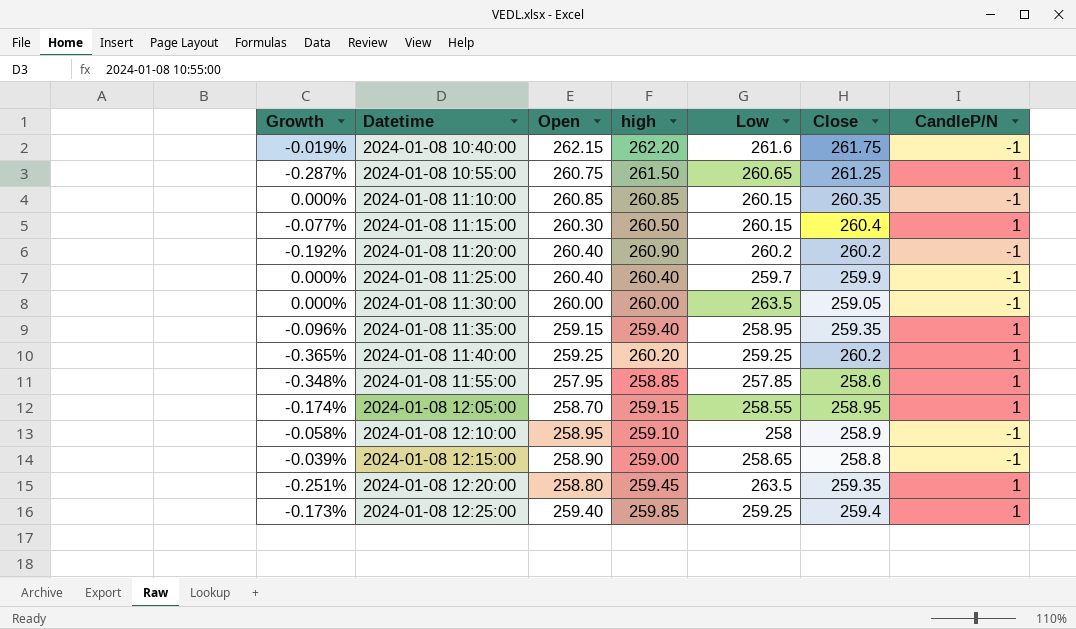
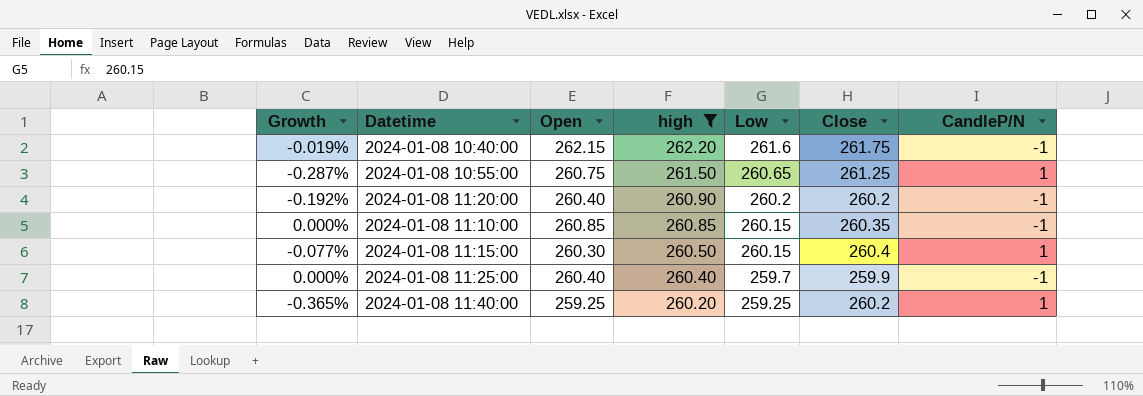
filter: none -> high >= 260.20
row order: Datetime ascending -> high descending

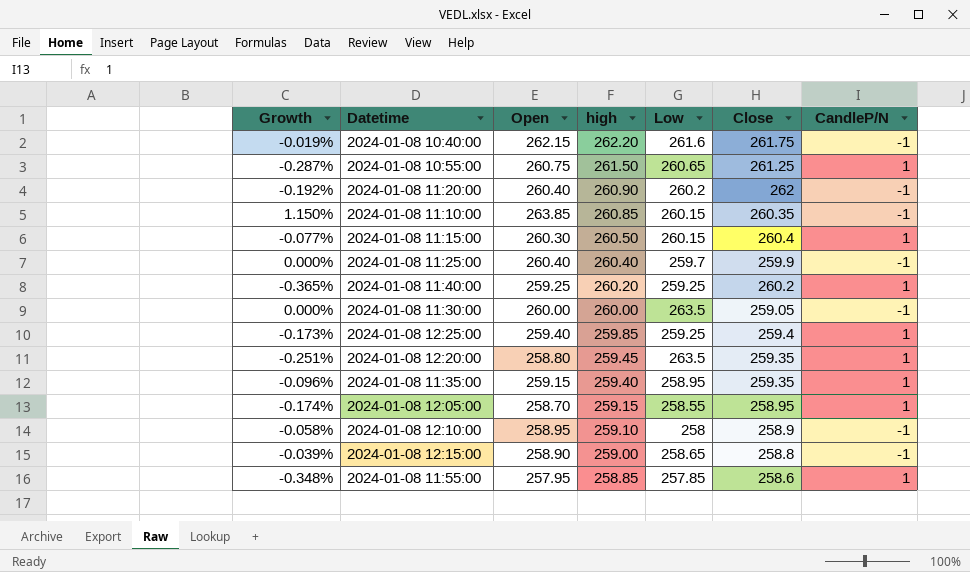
filter: high >= 260.20 -> none
2024-01-08 11:20:00 | Close: 260.2 -> 262
2024-01-08 11:10:00 | Growth: 0.000% -> 1.150%
2024-01-08 11:10:00 | Open: 260.85 -> 263.85

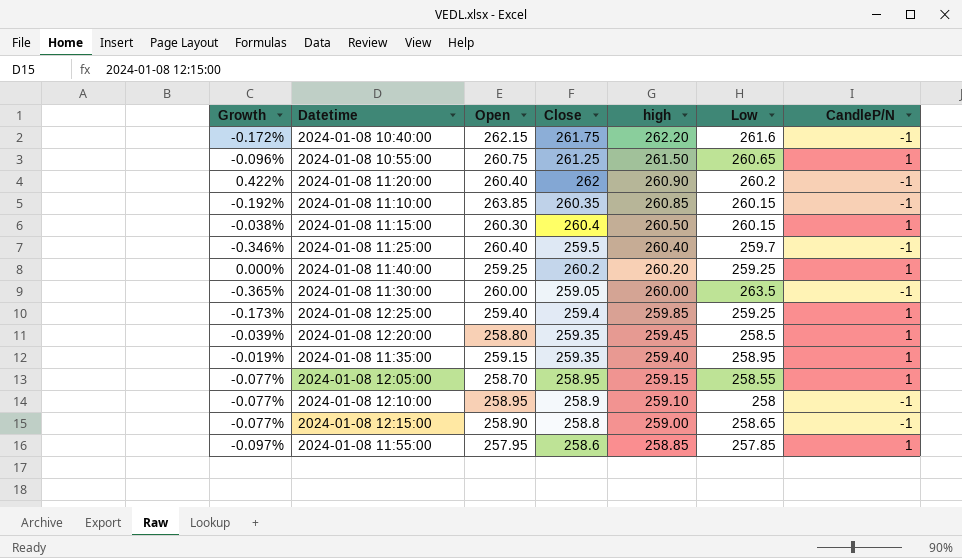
column Growth | formula: ([Open] - [high]) / [high] -> ([Close] - [high]) / [high]
column Close | position: 6 -> 4
2024-01-08 11:25:00 | Close: 259.9 -> 259.5
2024-01-08 12:20:00 | Low: 263.5 -> 258.5

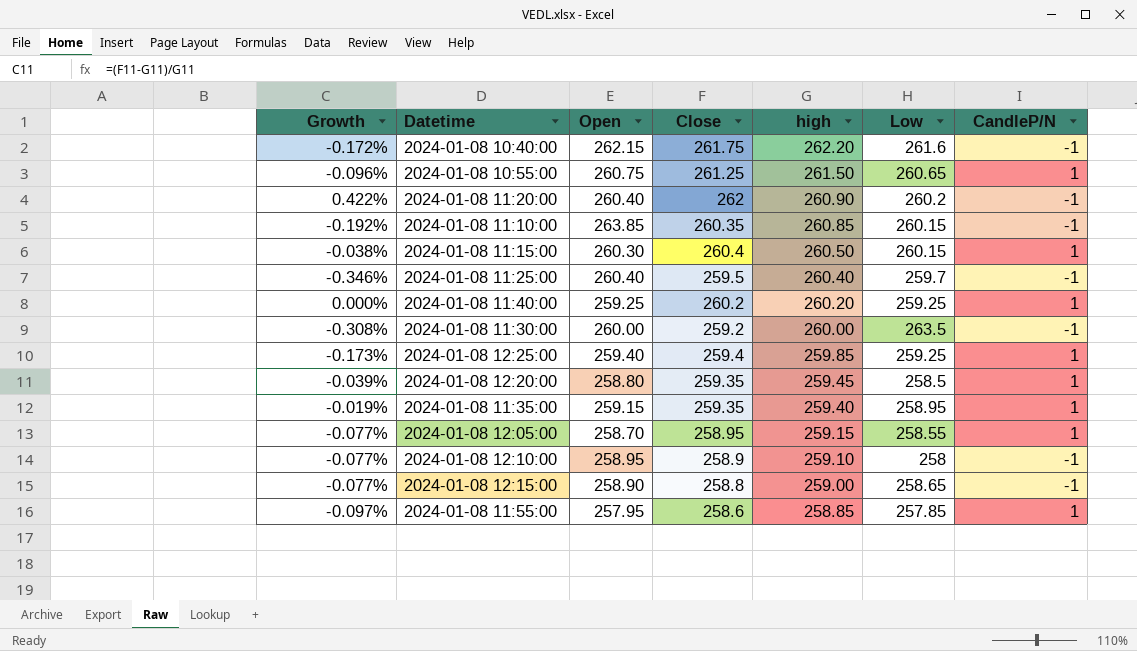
2024-01-08 11:30:00 | Growth: -0.365% -> -0.308%
2024-01-08 11:30:00 | Close: 259.05 -> 259.2

